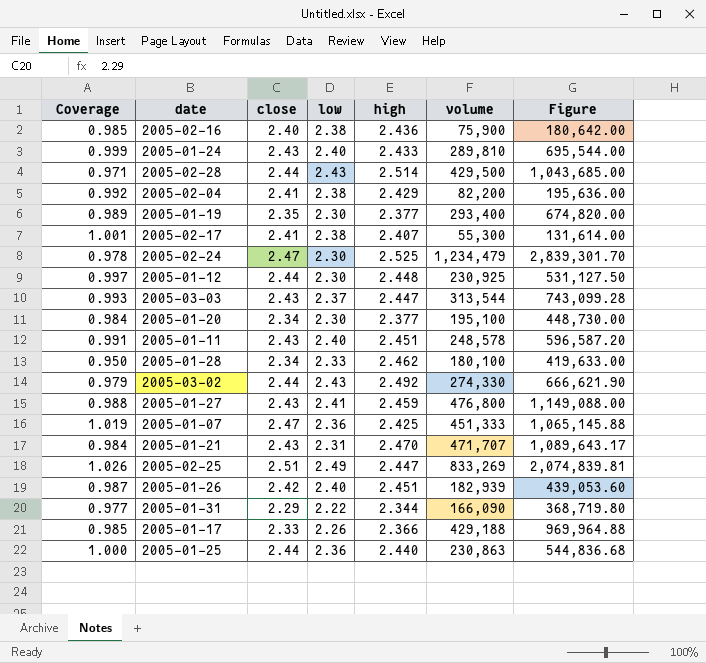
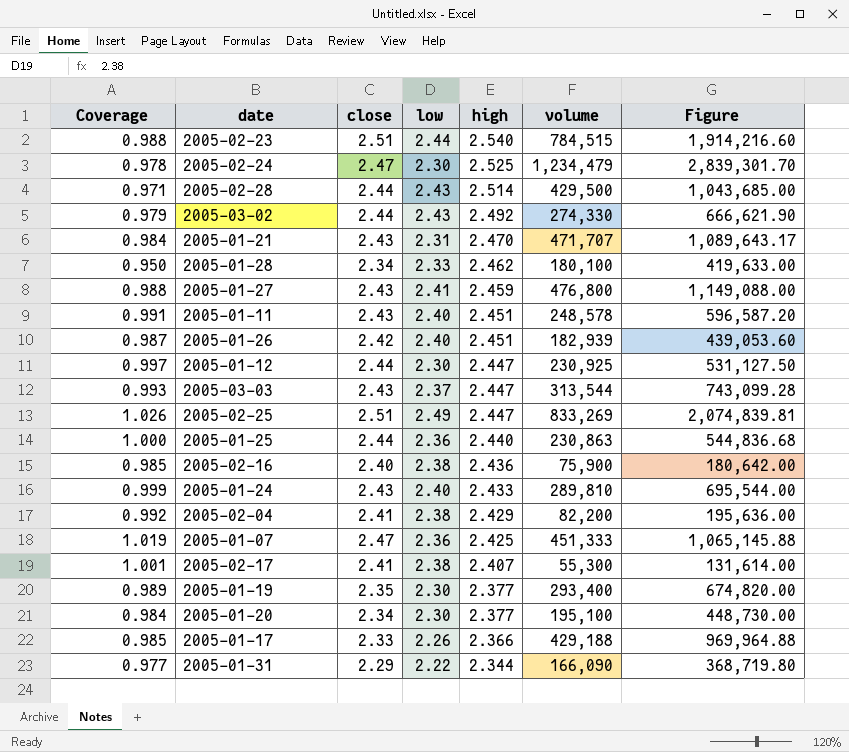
row order: none -> high descending
row 2005-02-23: none -> 0.988 | 2.51 | 2.44 | 2.540 | 784,515 | 1,914,216.60
2005-01-12 | high: 2.448 -> 2.447

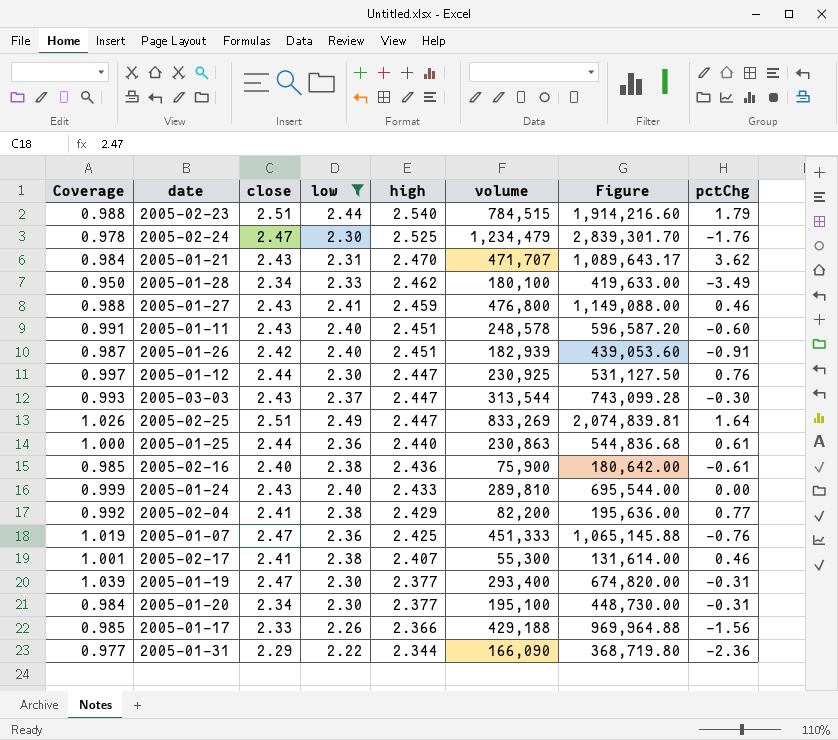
filter: none -> low != 2.43
column pctChg | position: none -> 8
2005-01-19 | Coverage: 0.989 -> 1.039
2005-01-19 | close: 2.35 -> 2.47

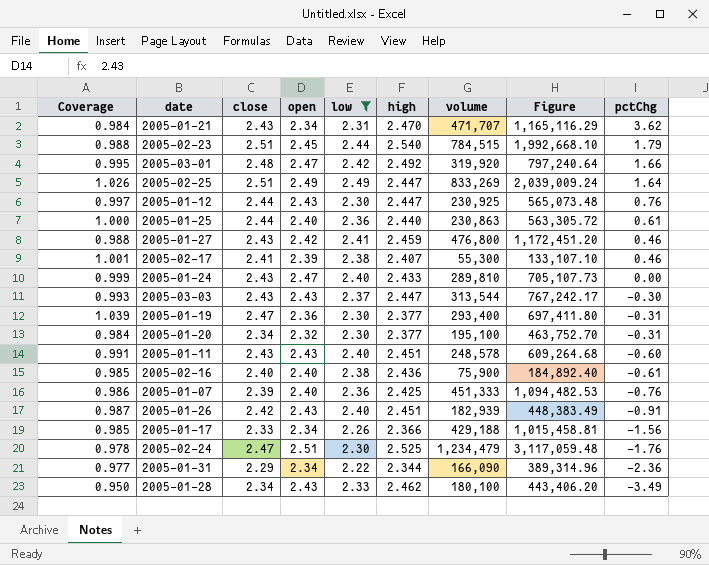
row order: high descending -> pctChg descending
column open | position: none -> 4
column Figure | formula: [low] * [volume] -> [high] * [volume]
row 2005-02-04: 0.992 | 2.41 | 2.38 | 2.429 | 82,200 | 195,636.00 | 0.77 -> none
row 2005-03-01: none -> 0.995 | 2.48 | 2.47 | 2.42 | 2.492 | 319,920 | 797,240.64 | 1.66
2005-01-07 | Coverage: 1.019 -> 0.986
2005-01-07 | close: 2.47 -> 2.39

